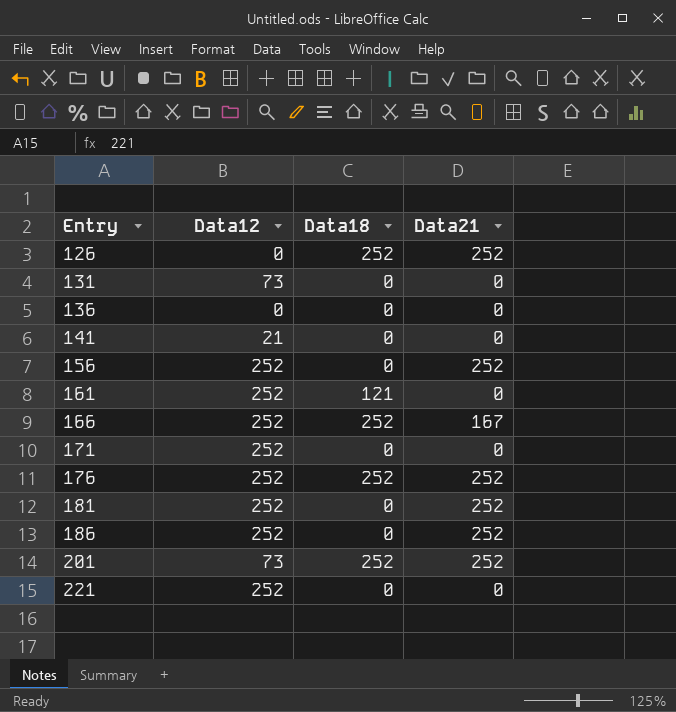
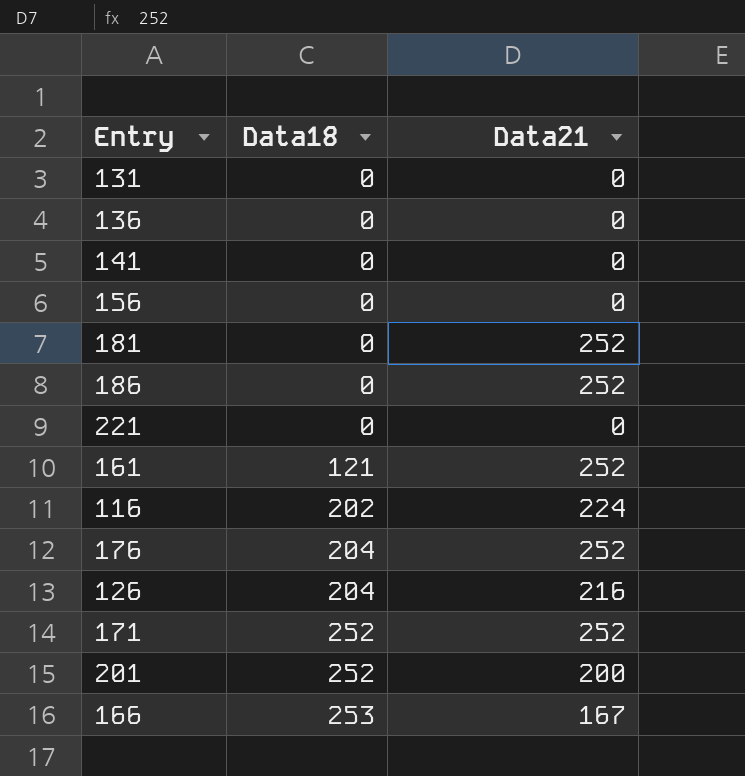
row order: Entry ascending -> Data18 ascending
column Data12 | position: 2 -> none
156 | Data21: 252 -> 0
161 | Data21: 0 -> 252
row 116: none -> 202 | 224
176 | Data18: 252 -> 204
126 | Data18: 252 -> 204
126 | Data21: 252 -> 216
171 | Data18: 0 -> 252
171 | Data21: 0 -> 252
201 | Data21: 252 -> 200
166 | Data18: 252 -> 253

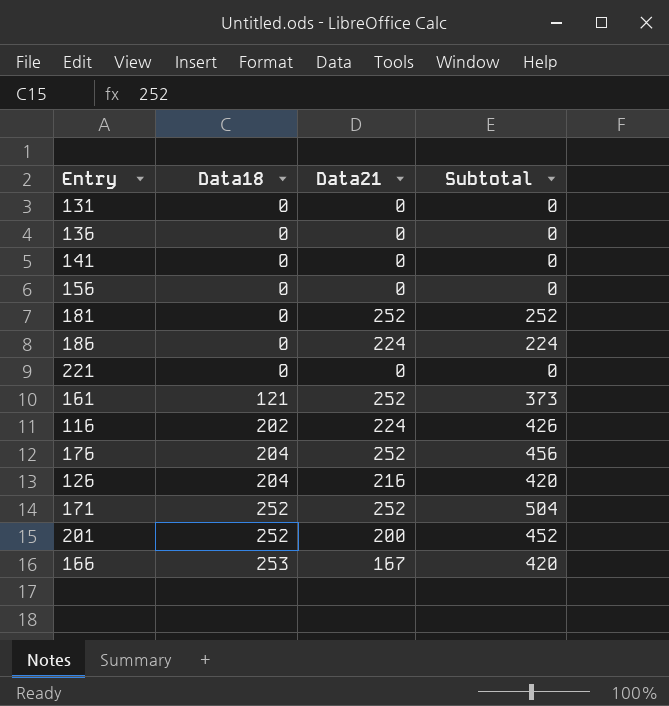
column Subtotal | formula: none -> [Data18] + [Data21]
186 | Data21: 252 -> 224

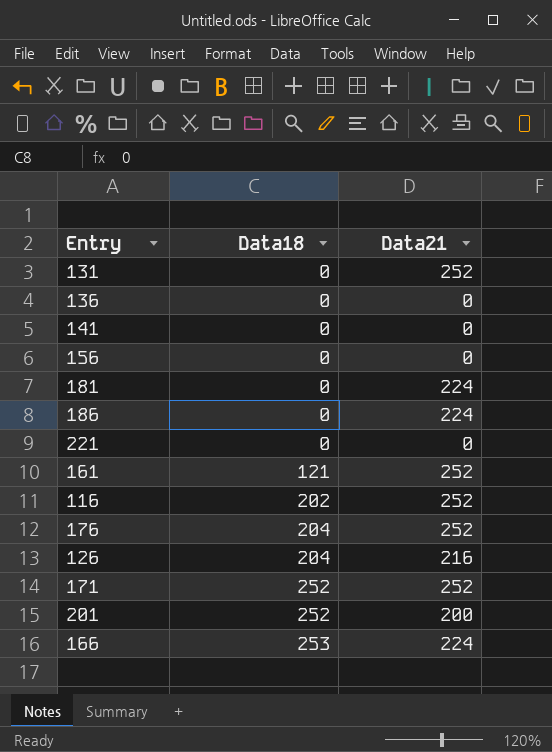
column Subtotal | formula: [Data18] + [Data21] -> none
131 | Data21: 0 -> 252
181 | Data21: 252 -> 224
116 | Data21: 224 -> 252
166 | Data21: 167 -> 224

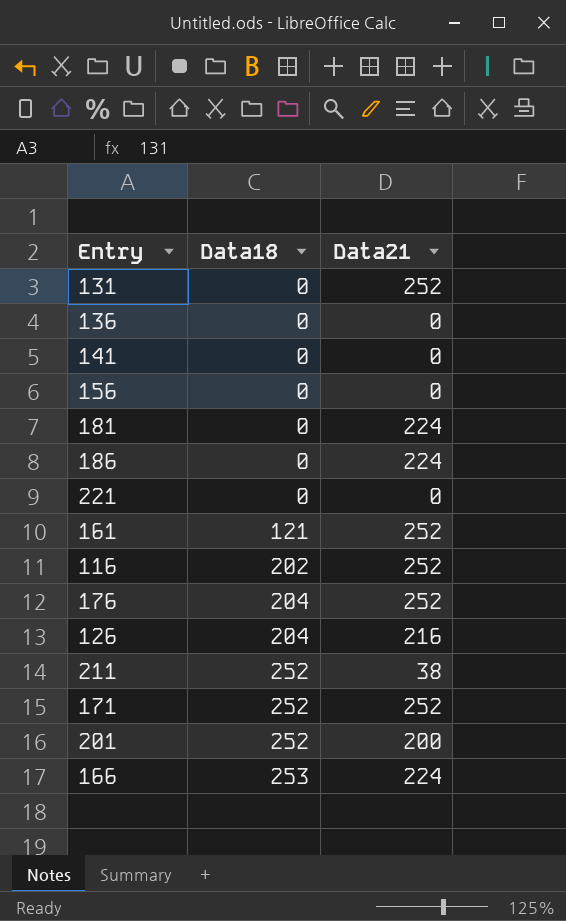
row 211: none -> 252 | 38

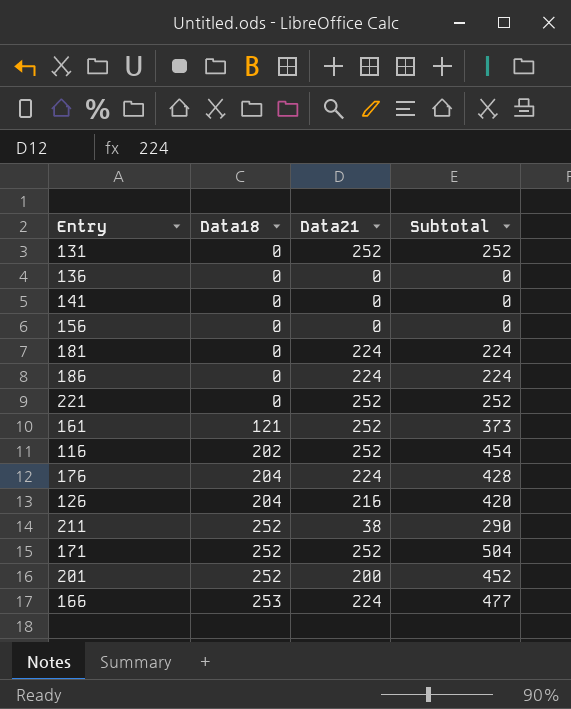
column Subtotal | formula: none -> [Data18] + [Data21]
221 | Data21: 0 -> 252
176 | Data21: 252 -> 224

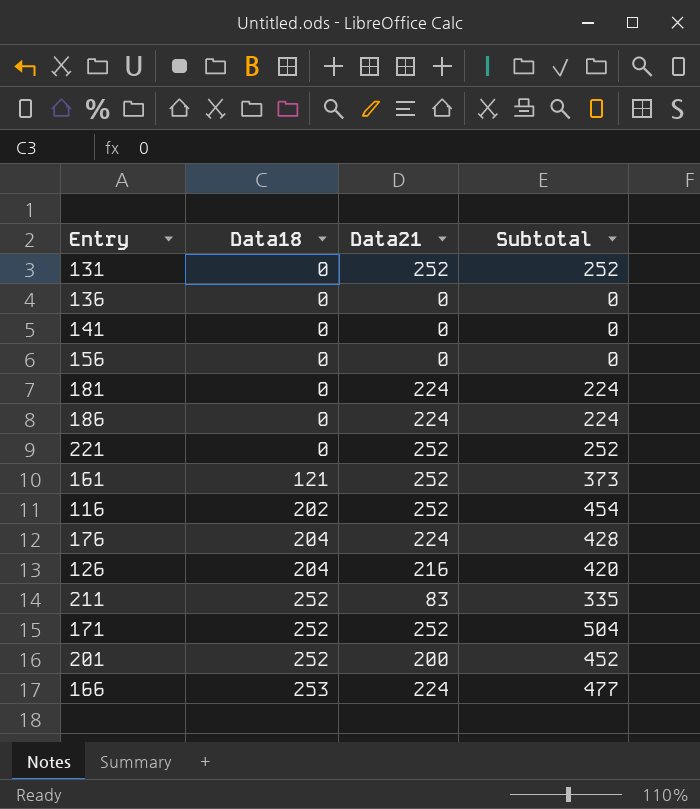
211 | Data21: 38 -> 83
211 | Subtotal: 290 -> 335

